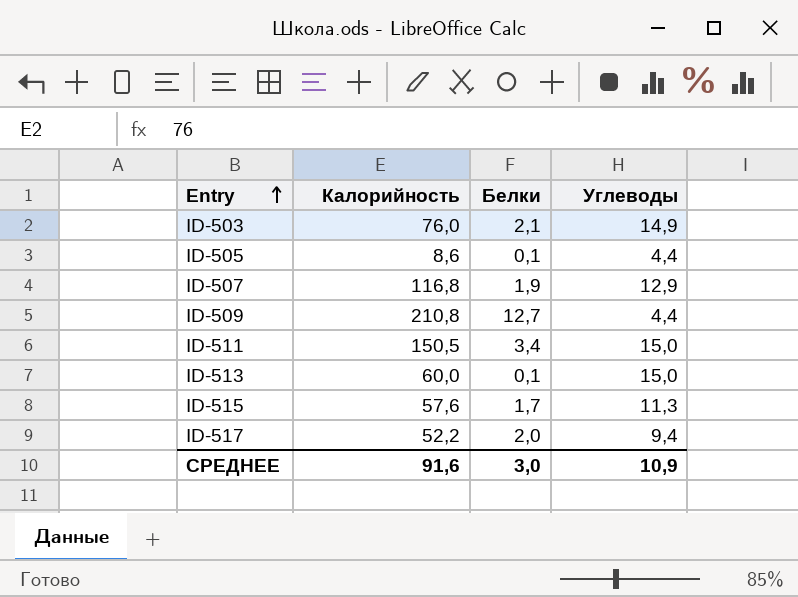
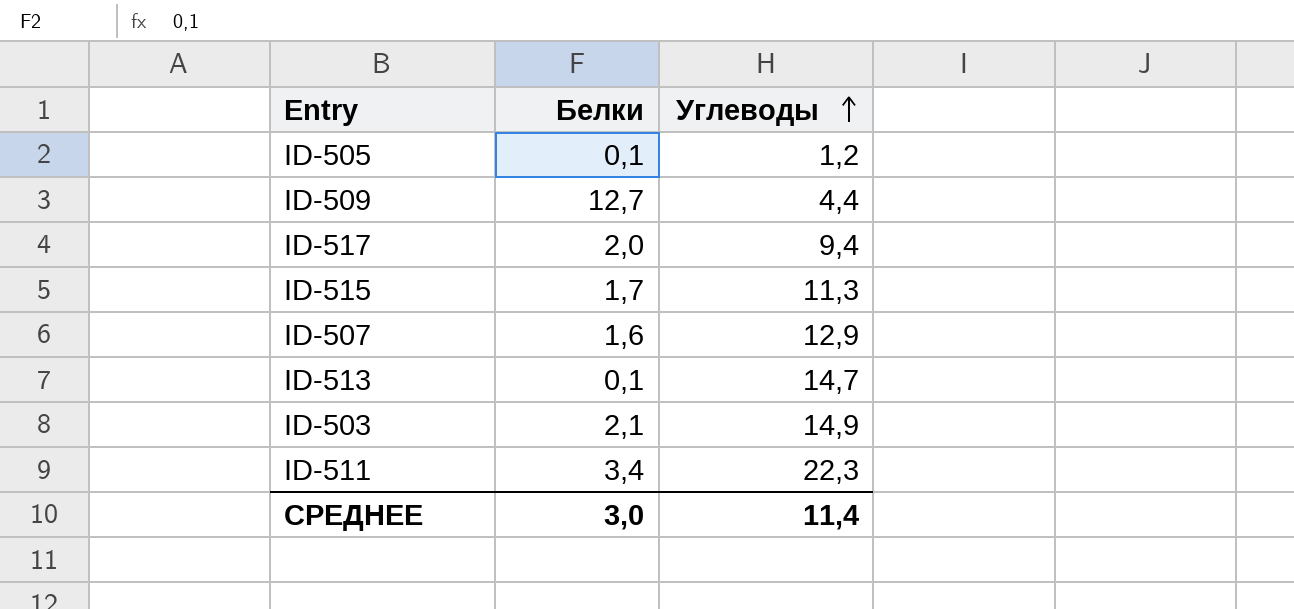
row order: Entry ascending -> Углеводы ascending
column Калорийность | position: 2 -> none
ID-505 | Углеводы: 4,4 -> 1,2
ID-507 | Белки: 1,9 -> 1,6
ID-513 | Углеводы: 15,0 -> 14,7
ID-511 | Углеводы: 15,0 -> 22,3
СРЕДНЕЕ | Углеводы: 10,9 -> 11,4

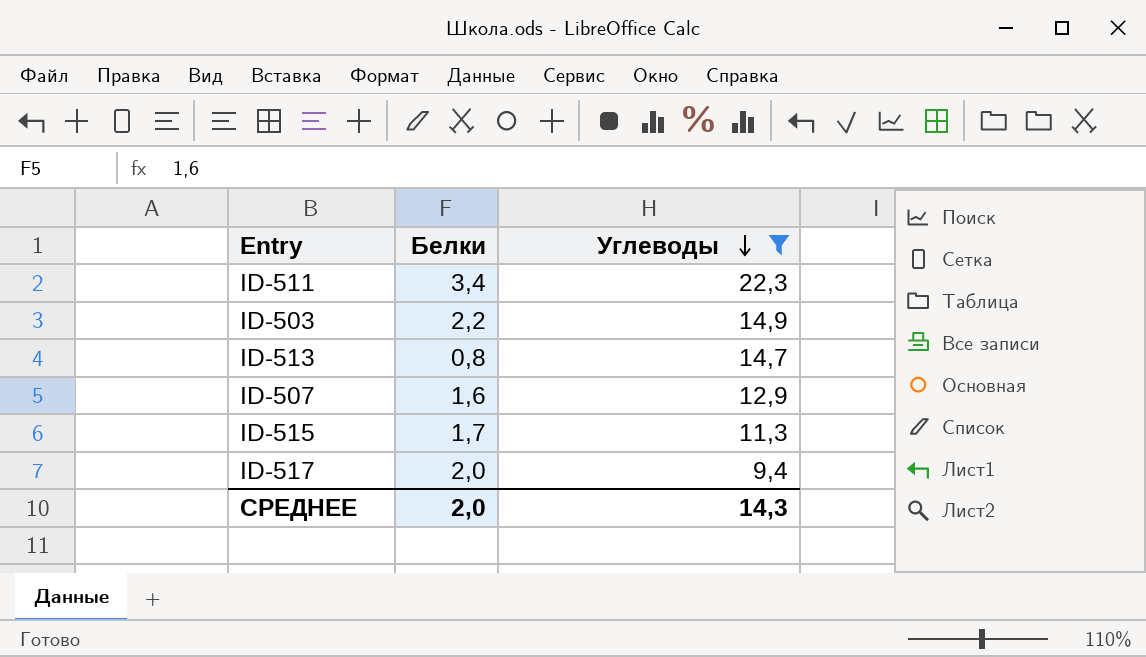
filter: none -> Углеводы >= 9,4
row order: Углеводы ascending -> Углеводы descending
ID-503 | Белки: 2,1 -> 2,2
ID-513 | Белки: 0,1 -> 0,8
СРЕДНЕЕ | Белки: 3,0 -> 2,0
СРЕДНЕЕ | Углеводы: 11,4 -> 14,3

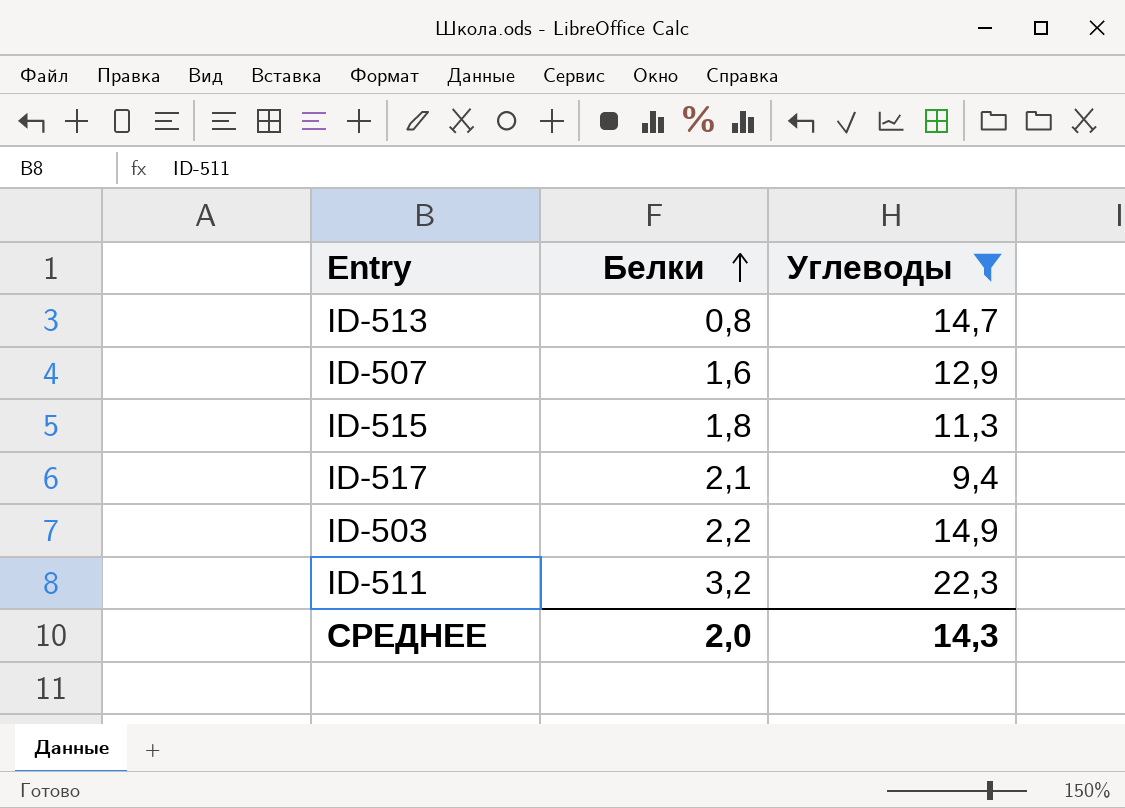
row order: Углеводы descending -> Белки ascending
ID-515 | Белки: 1,7 -> 1,8
ID-517 | Белки: 2,0 -> 2,1
ID-511 | Белки: 3,4 -> 3,2

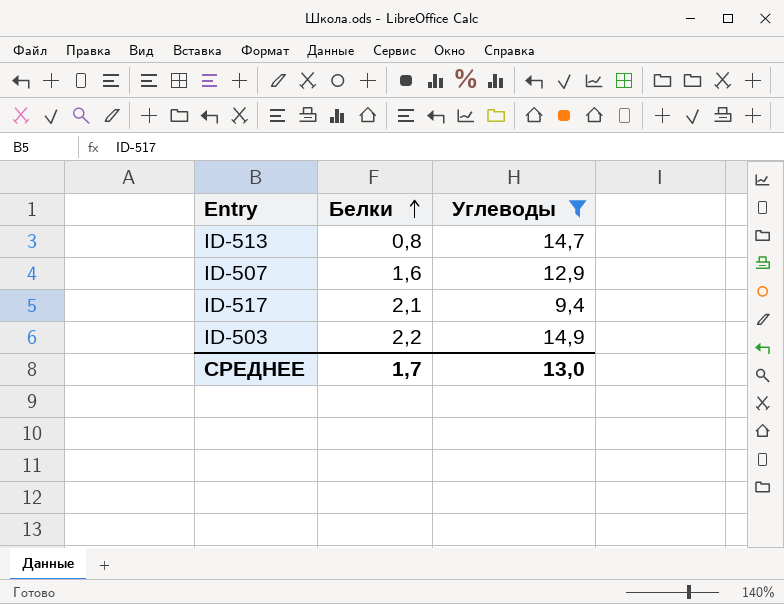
row ID-515: 1,8 | 11,3 -> none
row ID-511: 3,2 | 22,3 -> none
СРЕДНЕЕ | Белки: 2,0 -> 1,7
СРЕДНЕЕ | Углеводы: 14,3 -> 13,0

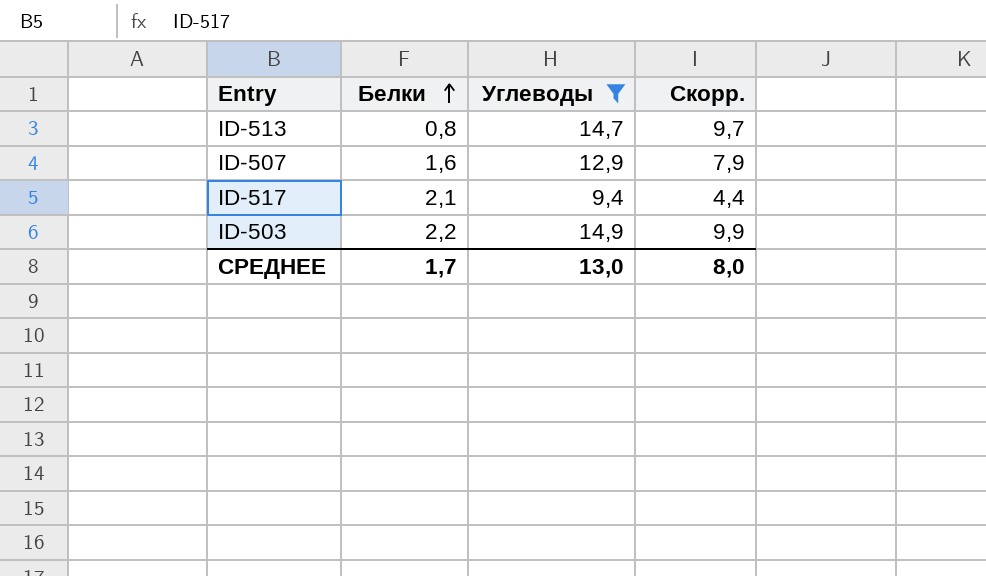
column Скорр. | formula: none -> [Углеводы] - 5

